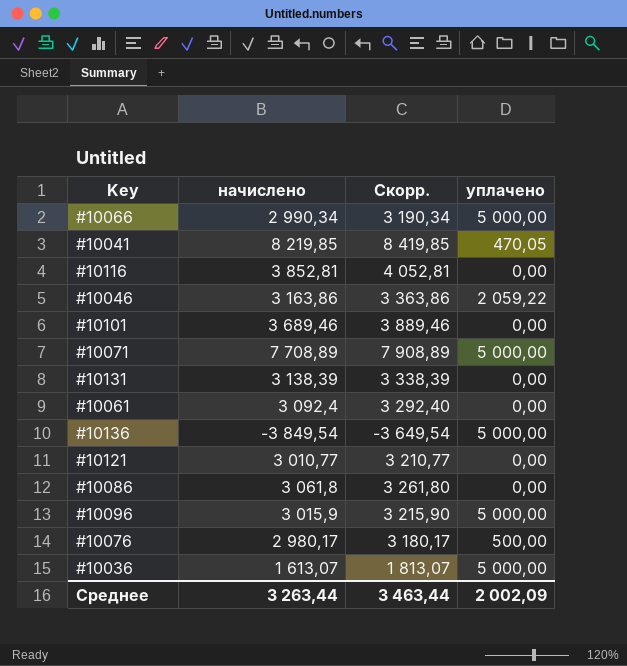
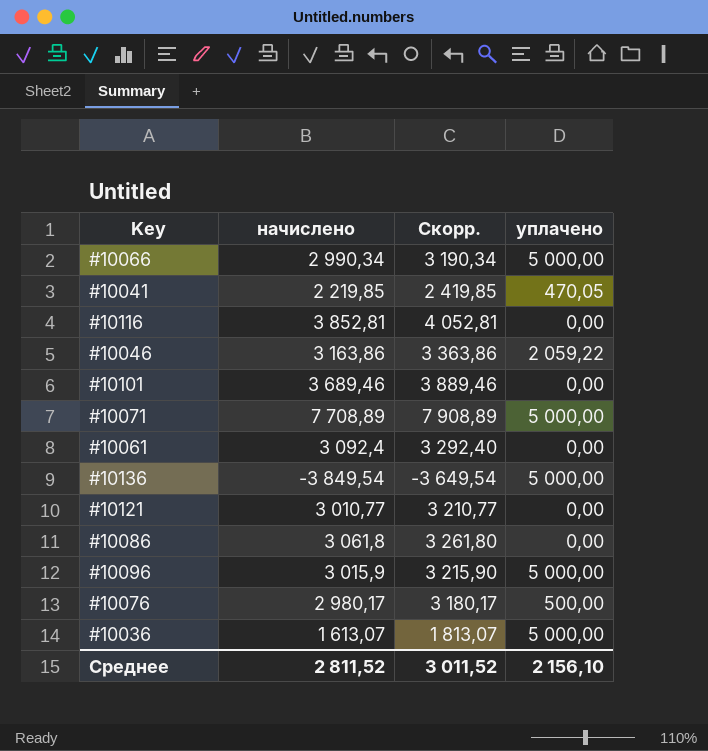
row #10131: 3 138,39 | 3 338,39 | 0,00 -> none
#10041 | начислено: 8 219,85 -> 2 219,85
#10041 | Скорр.: 8 419,85 -> 2 419,85
Среднее | начислено: 3 263,44 -> 2 811,52
Среднее | Скорр.: 3 463,44 -> 3 011,52
Среднее | уплачено: 2 002,09 -> 2 156,10

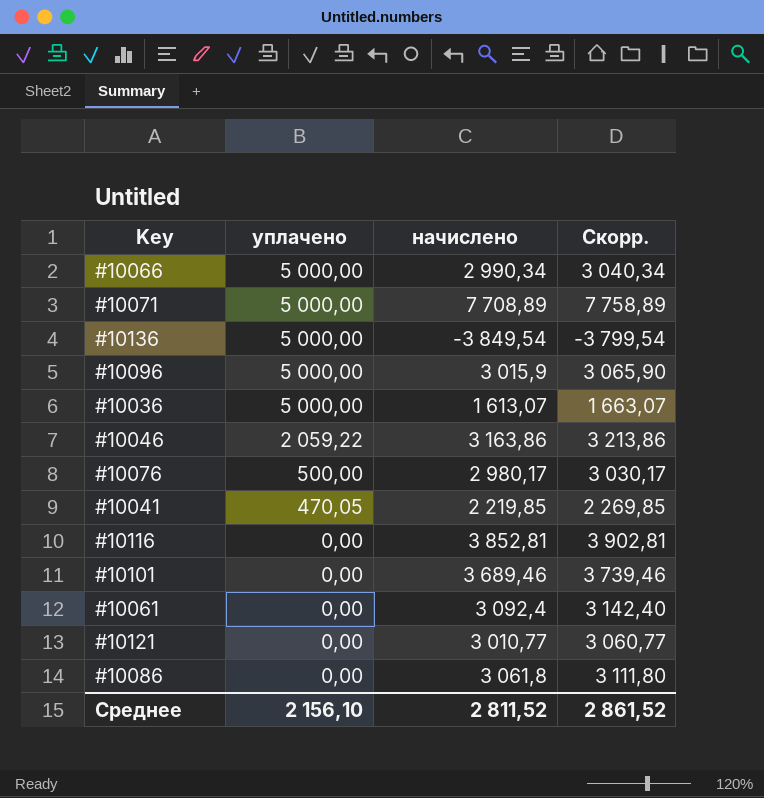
row order: none -> уплачено descending
column уплачено | position: 4 -> 2
column Скорр. | formula: [начислено] + 200 -> [начислено] + 50
Среднее | Скорр.: 3 011,52 -> 2 861,52

